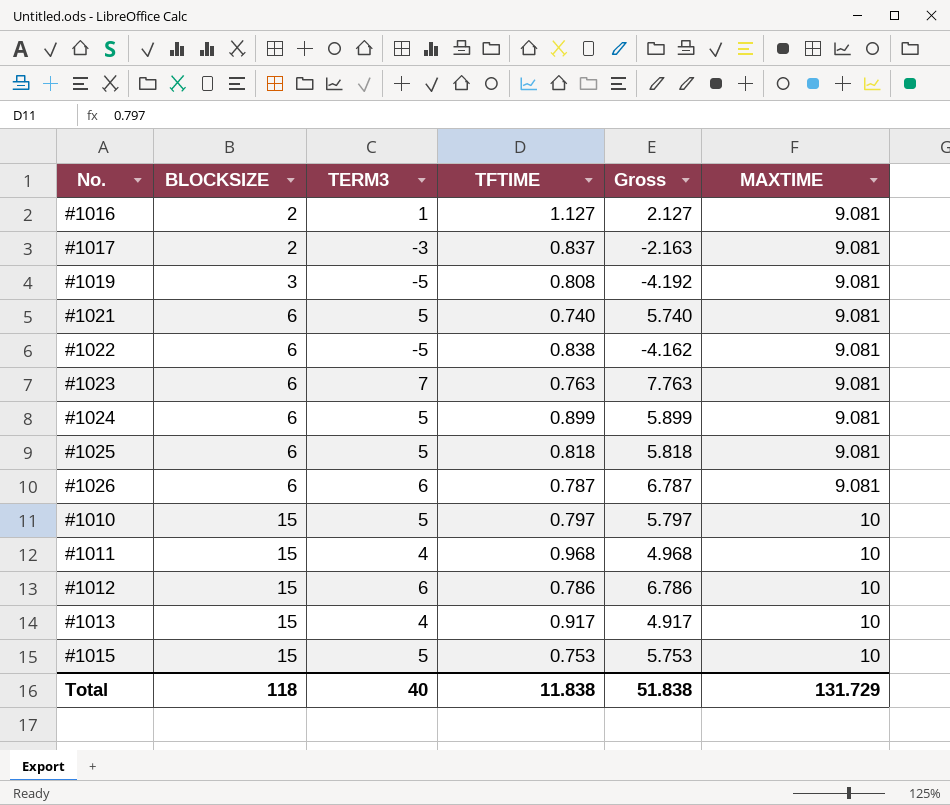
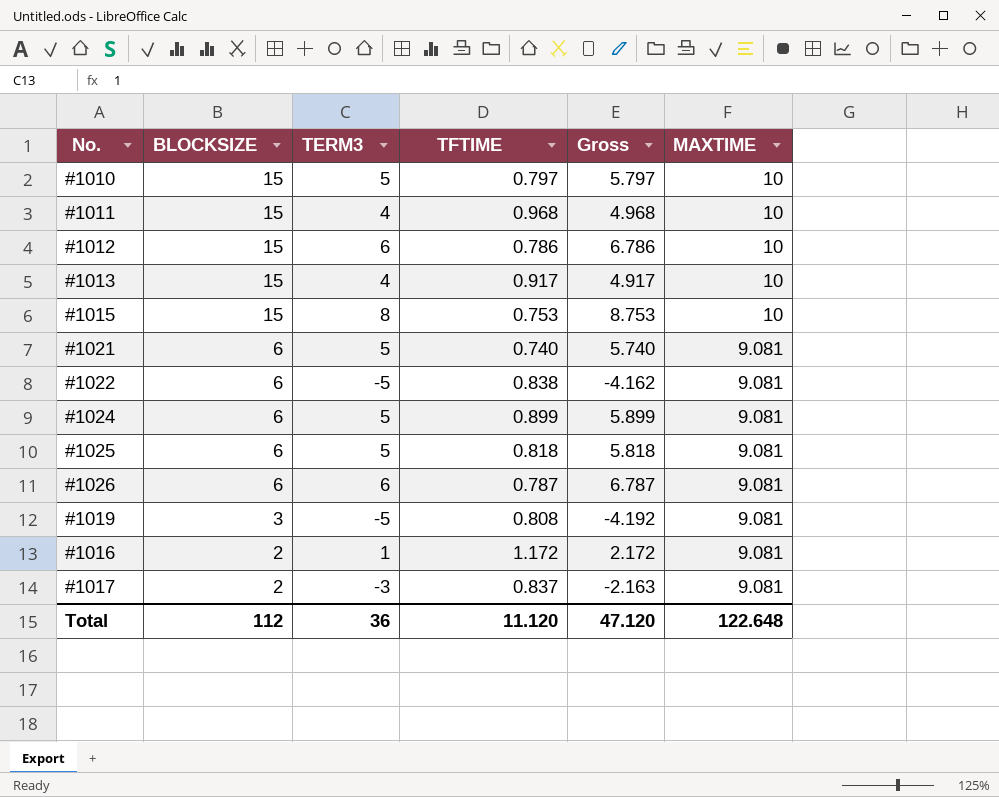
row order: BLOCKSIZE ascending -> BLOCKSIZE descending
row #1023: 6 | 7 | 0.763 | 7.763 | 9.081 -> none
#1015 | TERM3: 5 -> 8
#1015 | Gross: 5.753 -> 8.753
#1016 | TFTIME: 1.127 -> 1.172
#1016 | Gross: 2.127 -> 2.172
Total | BLOCKSIZE: 118 -> 112
Total | TERM3: 40 -> 36
Total | TFTIME: 11.838 -> 11.120
Total | Gross: 51.838 -> 47.120
Total | MAXTIME: 131.729 -> 122.648

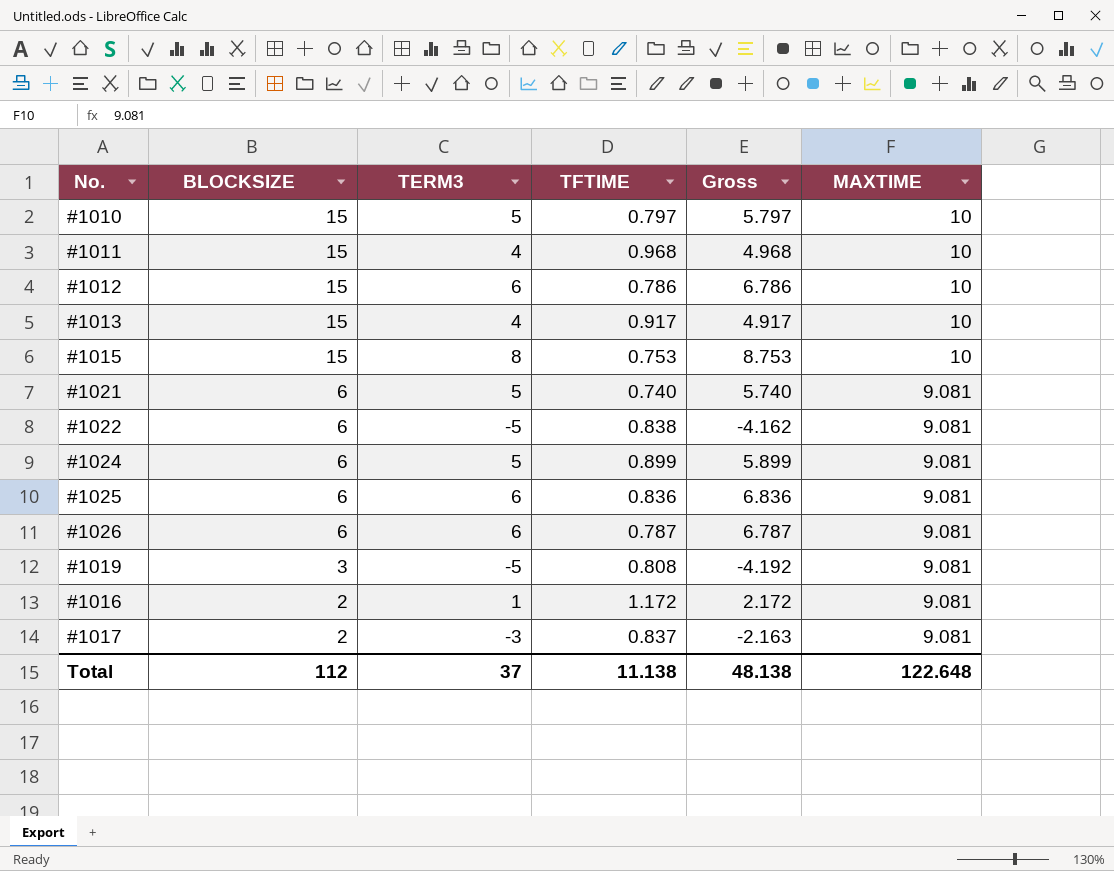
#1025 | TERM3: 5 -> 6
#1025 | TFTIME: 0.818 -> 0.836
#1025 | Gross: 5.818 -> 6.836
Total | TERM3: 36 -> 37
Total | TFTIME: 11.120 -> 11.138
Total | Gross: 47.120 -> 48.138

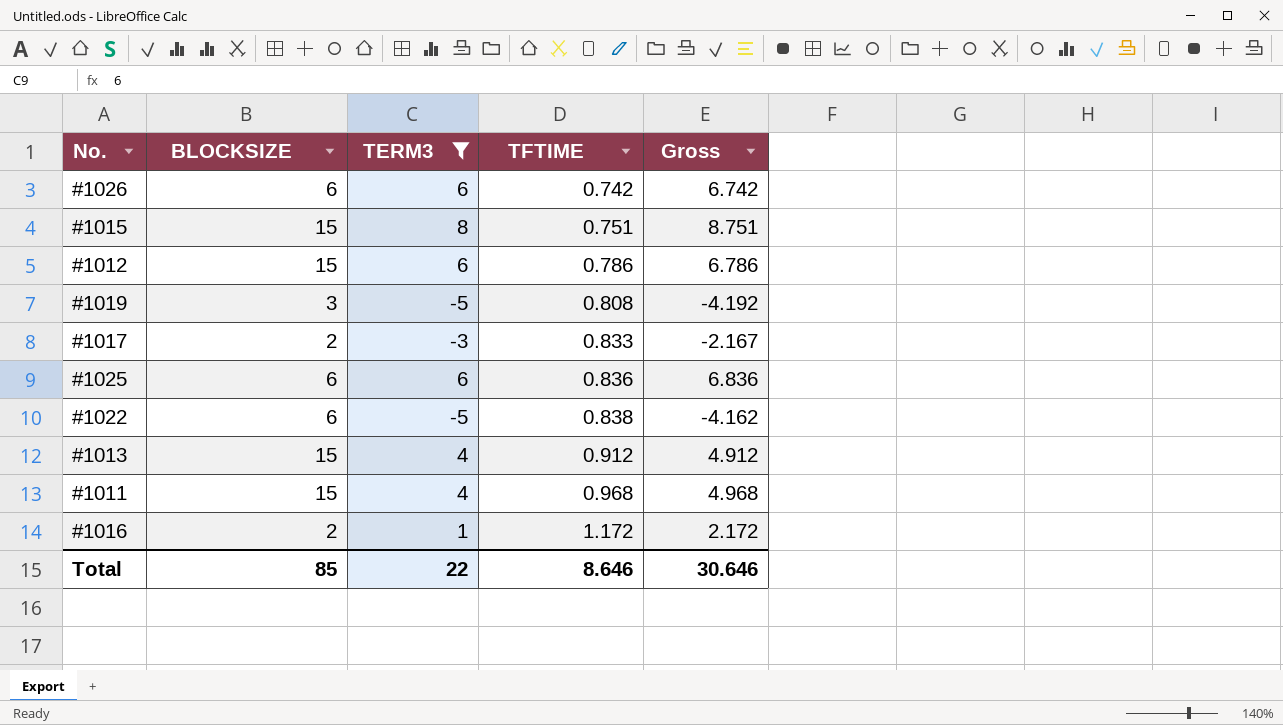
filter: none -> TERM3 != 5
row order: BLOCKSIZE descending -> TFTIME ascending
column MAXTIME | position: 6 -> none
#1026 | TFTIME: 0.787 -> 0.742
#1026 | Gross: 6.787 -> 6.742
#1015 | TFTIME: 0.753 -> 0.751
#1015 | Gross: 8.753 -> 8.751
#1017 | TFTIME: 0.837 -> 0.833
#1017 | Gross: -2.163 -> -2.167
#1013 | TFTIME: 0.917 -> 0.912
#1013 | Gross: 4.917 -> 4.912
Total | BLOCKSIZE: 112 -> 85
Total | TERM3: 37 -> 22
Total | TFTIME: 11.138 -> 8.646
Total | Gross: 48.138 -> 30.646

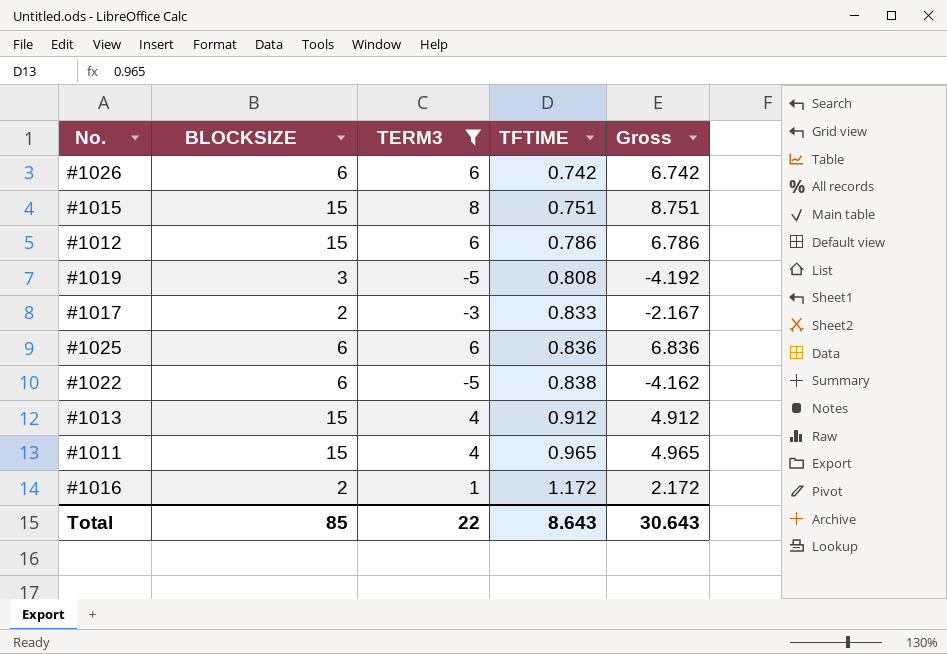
#1011 | TFTIME: 0.968 -> 0.965
#1011 | Gross: 4.968 -> 4.965
Total | TFTIME: 8.646 -> 8.643
Total | Gross: 30.646 -> 30.643

